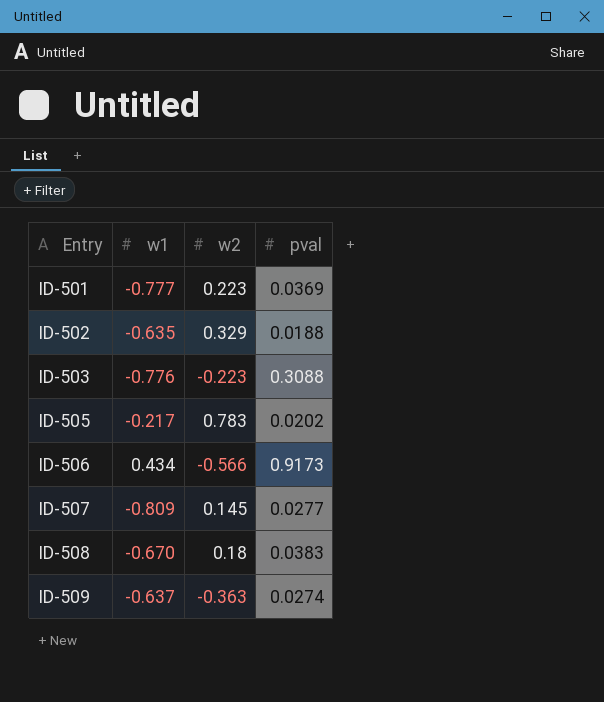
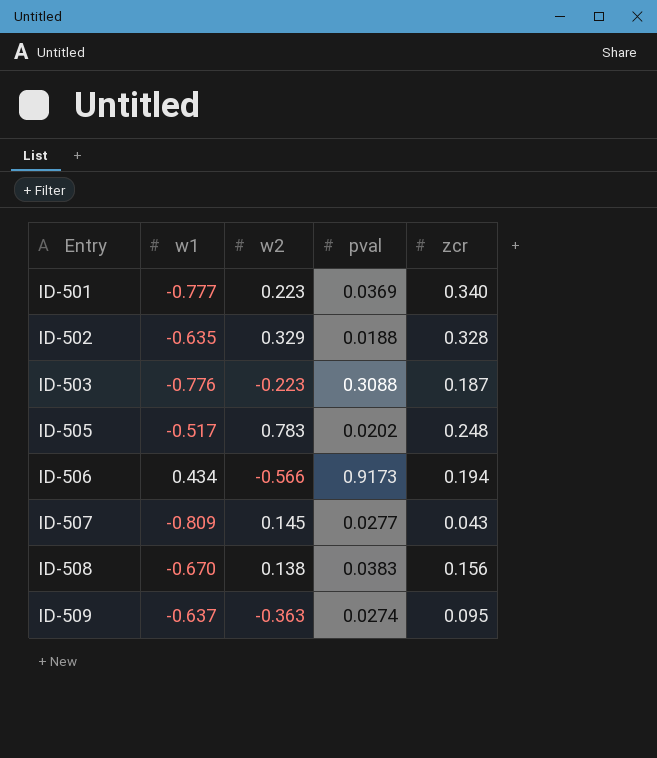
column zcr | position: none -> 5
ID-505 | w1: -0.217 -> -0.517
ID-508 | w2: 0.18 -> 0.138

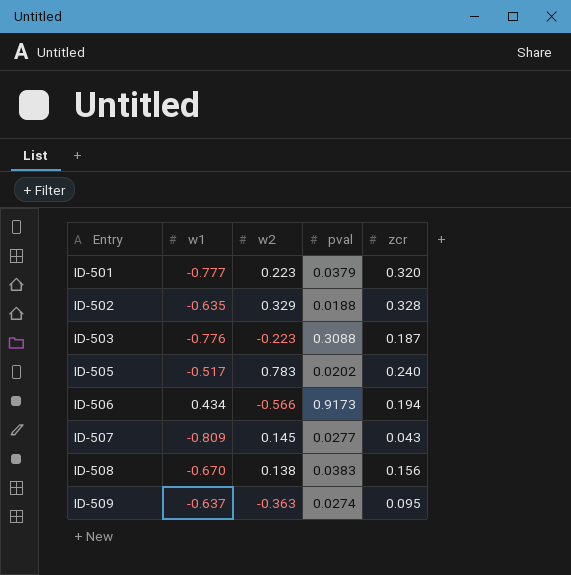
ID-501 | pval: 0.0369 -> 0.0379
ID-501 | zcr: 0.340 -> 0.320
ID-505 | zcr: 0.248 -> 0.240

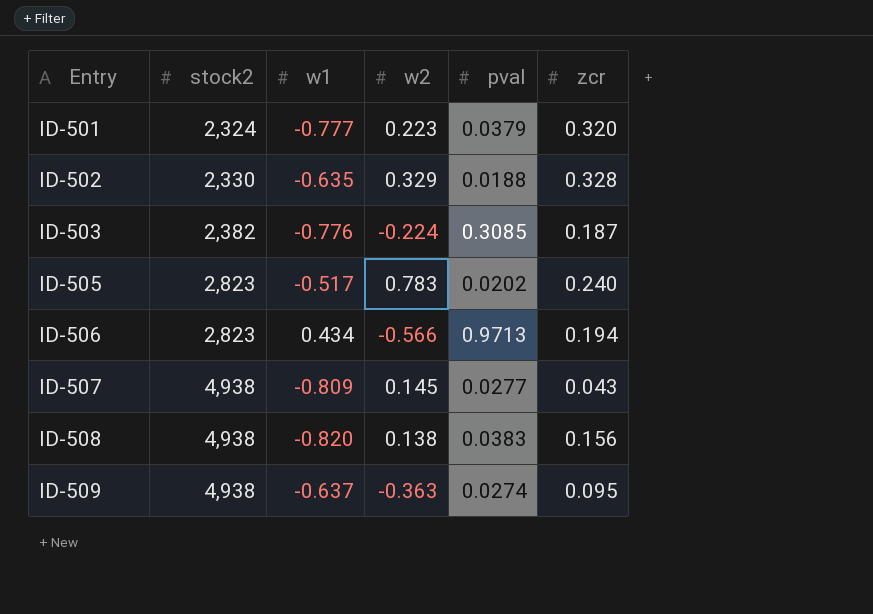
column stock2 | position: none -> 2
ID-503 | w2: -0.223 -> -0.224
ID-503 | pval: 0.3088 -> 0.3085
ID-506 | pval: 0.9173 -> 0.9713
ID-508 | w1: -0.670 -> -0.820

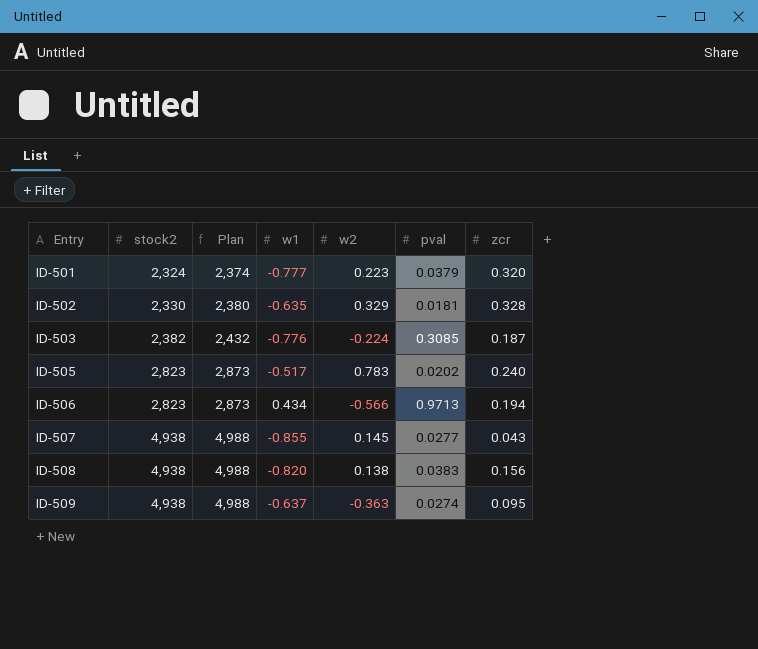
column Plan | formula: none -> [stock2] + 50
ID-502 | pval: 0.0188 -> 0.0181
ID-507 | w1: -0.809 -> -0.855

